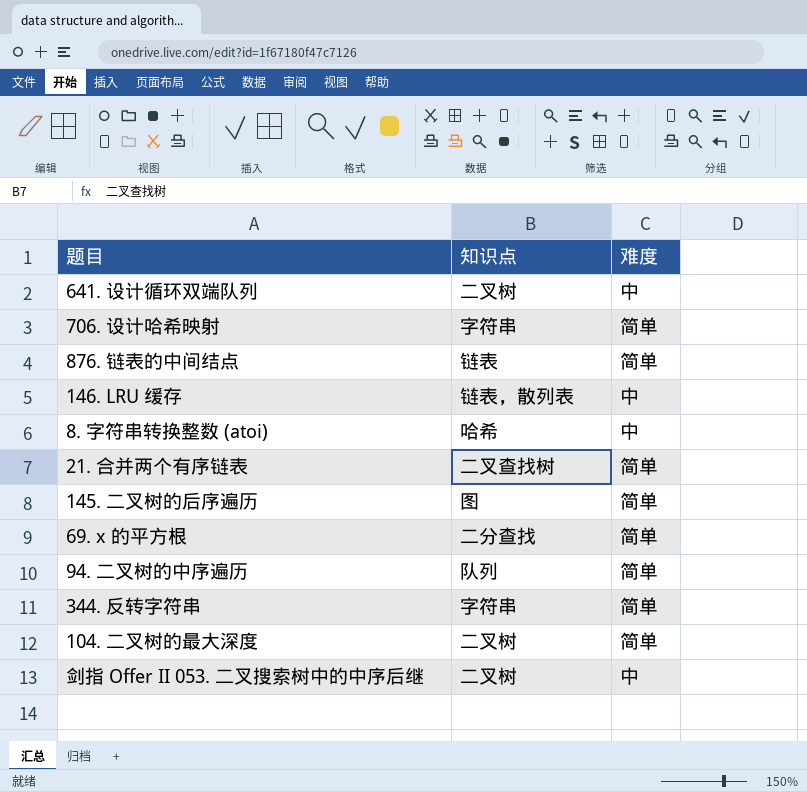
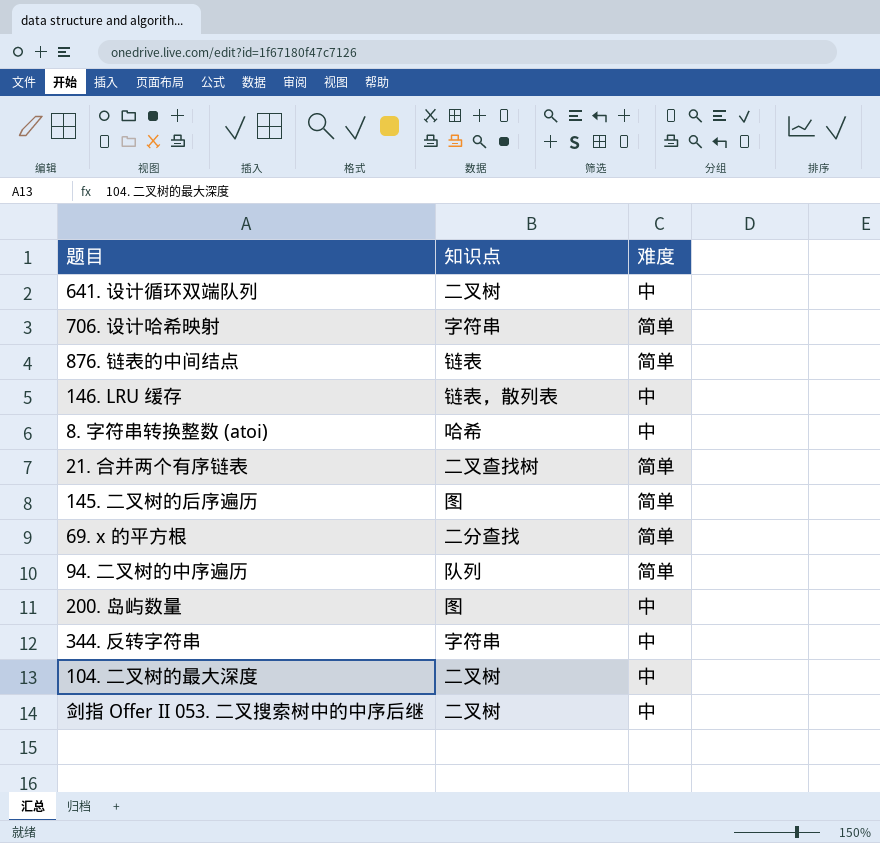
row 200. 岛屿数量: none -> 图 | 中
344. 反转字符串 | 难度: 简单 -> 中
104. 二叉树的最大深度 | 难度: 简单 -> 中

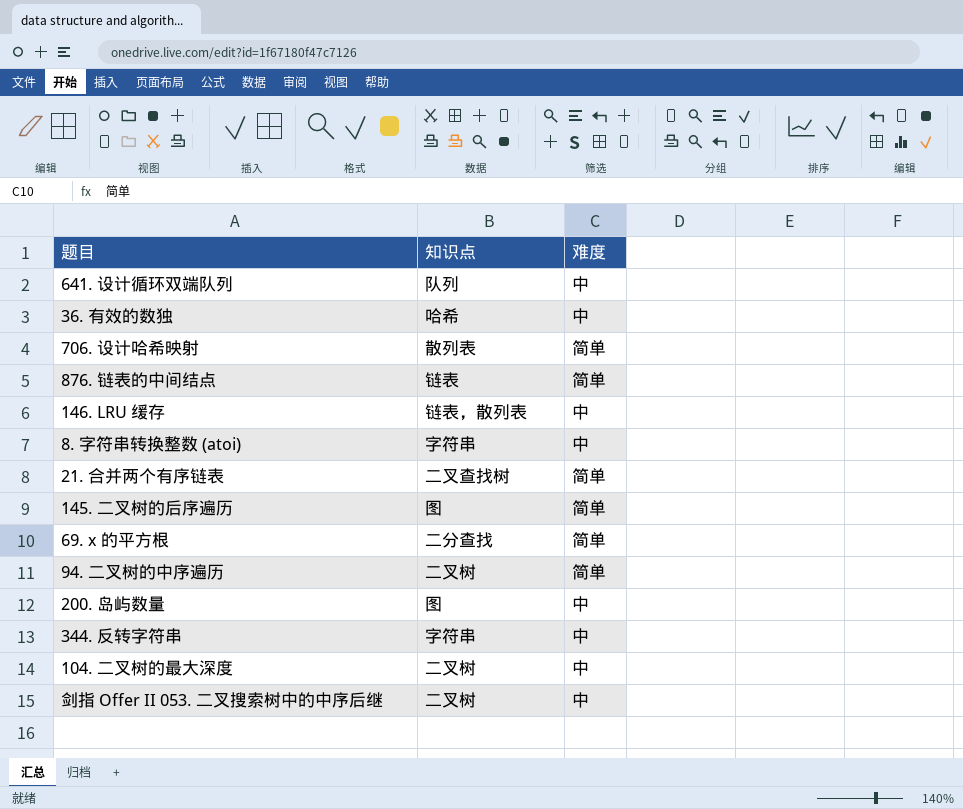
641. 设计循环双端队列 | 知识点: 二叉树 -> 队列
row 36. 有效的数独: none -> 哈希 | 中
706. 设计哈希映射 | 知识点: 字符串 -> 散列表
8. 字符串转换整数 (atoi) | 知识点: 哈希 -> 字符串
94. 二叉树的中序遍历 | 知识点: 队列 -> 二叉树

